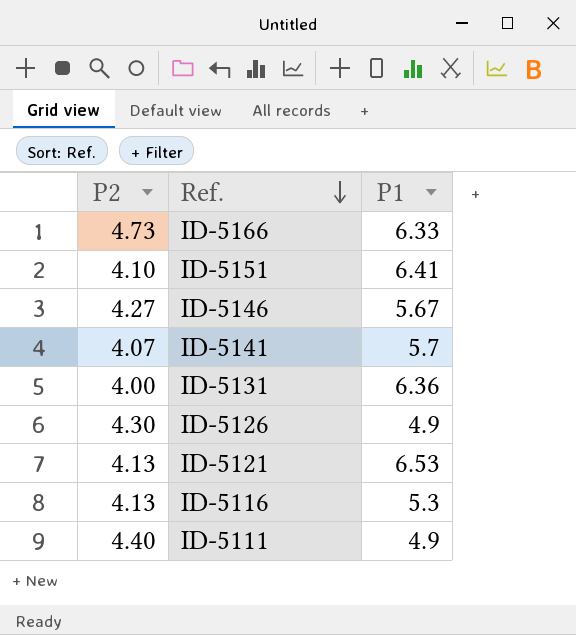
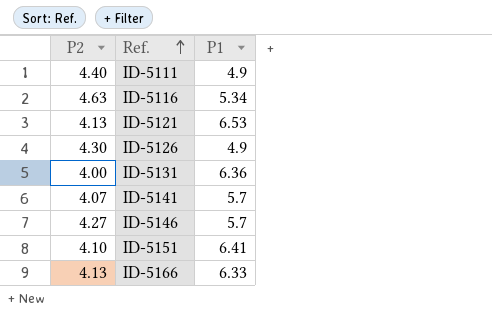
row order: Ref. descending -> Ref. ascending
ID-5116 | P2: 4.13 -> 4.63
ID-5116 | P1: 5.3 -> 5.34
ID-5146 | P1: 5.67 -> 5.7
ID-5166 | P2: 4.73 -> 4.13

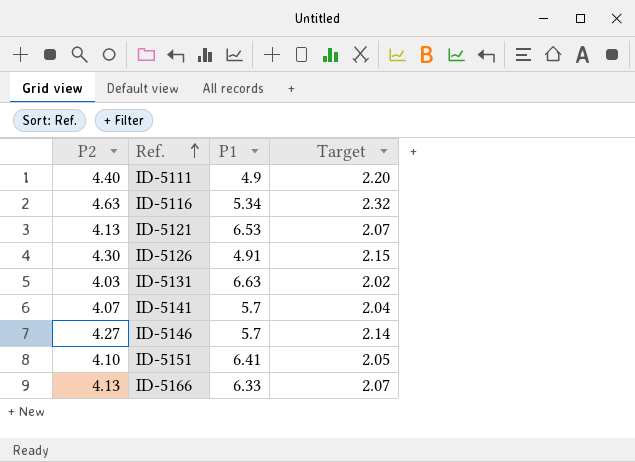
column Target | formula: none -> [P2] * 0.5
ID-5126 | P1: 4.9 -> 4.91
ID-5131 | P2: 4.00 -> 4.03
ID-5131 | P1: 6.36 -> 6.63

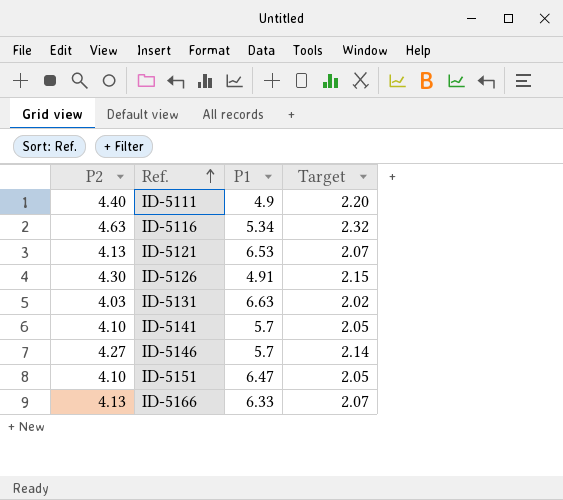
ID-5141 | P2: 4.07 -> 4.10
ID-5141 | Target: 2.04 -> 2.05
ID-5151 | P1: 6.41 -> 6.47

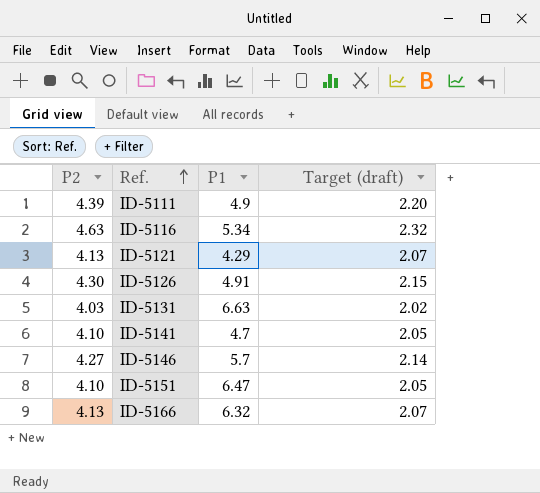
column name: Target -> Target (draft)
ID-5111 | P2: 4.40 -> 4.39
ID-5121 | P1: 6.53 -> 4.29
ID-5141 | P1: 5.7 -> 4.7
ID-5166 | P1: 6.33 -> 6.32

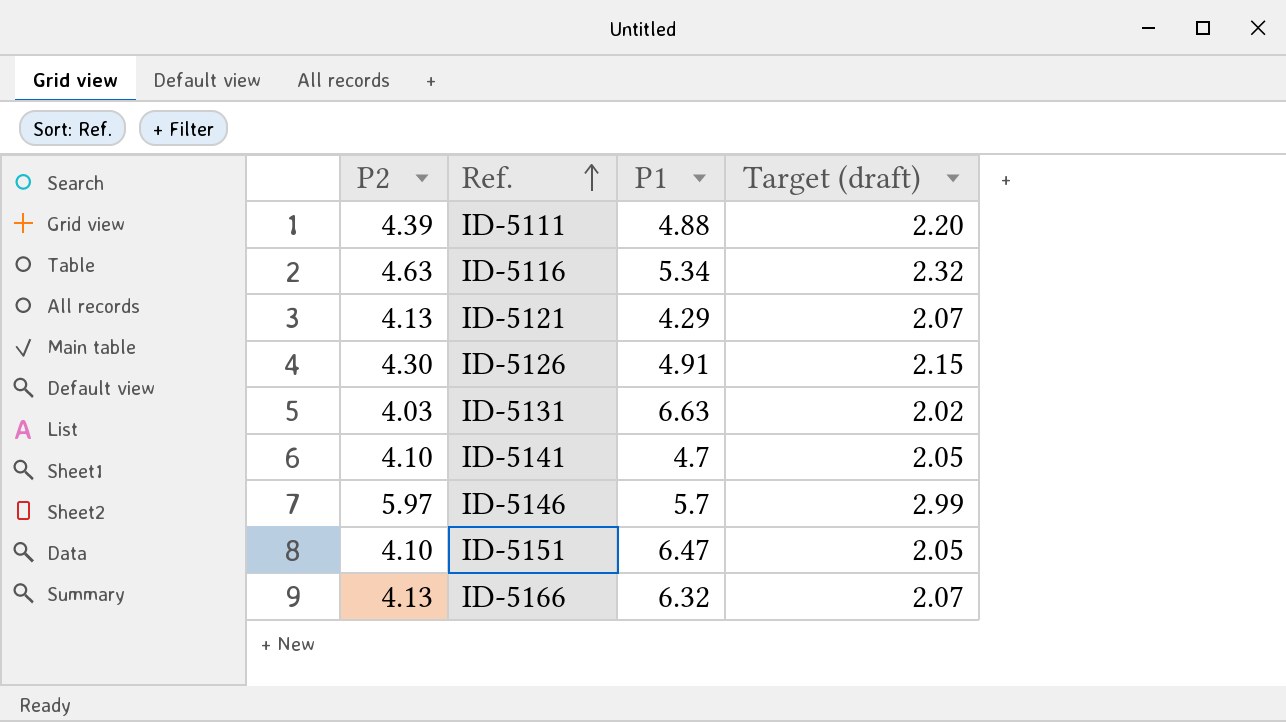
ID-5111 | P1: 4.9 -> 4.88
ID-5146 | P2: 4.27 -> 5.97
ID-5146 | Target (draft): 2.14 -> 2.99

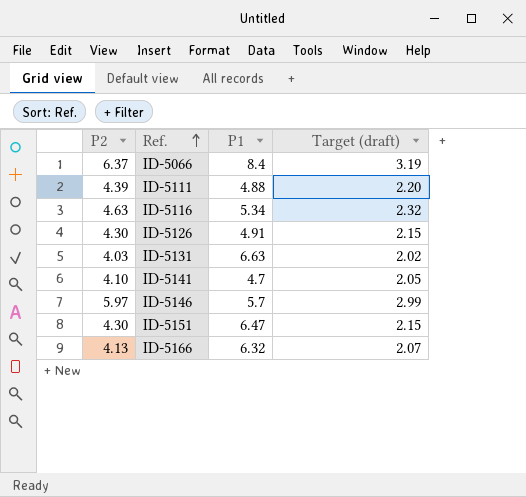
row ID-5121: 4.13 | 4.29 | 2.07 -> none
row ID-5066: none -> 6.37 | 8.4 | 3.19
ID-5151 | P2: 4.10 -> 4.30
ID-5151 | Target (draft): 2.05 -> 2.15

